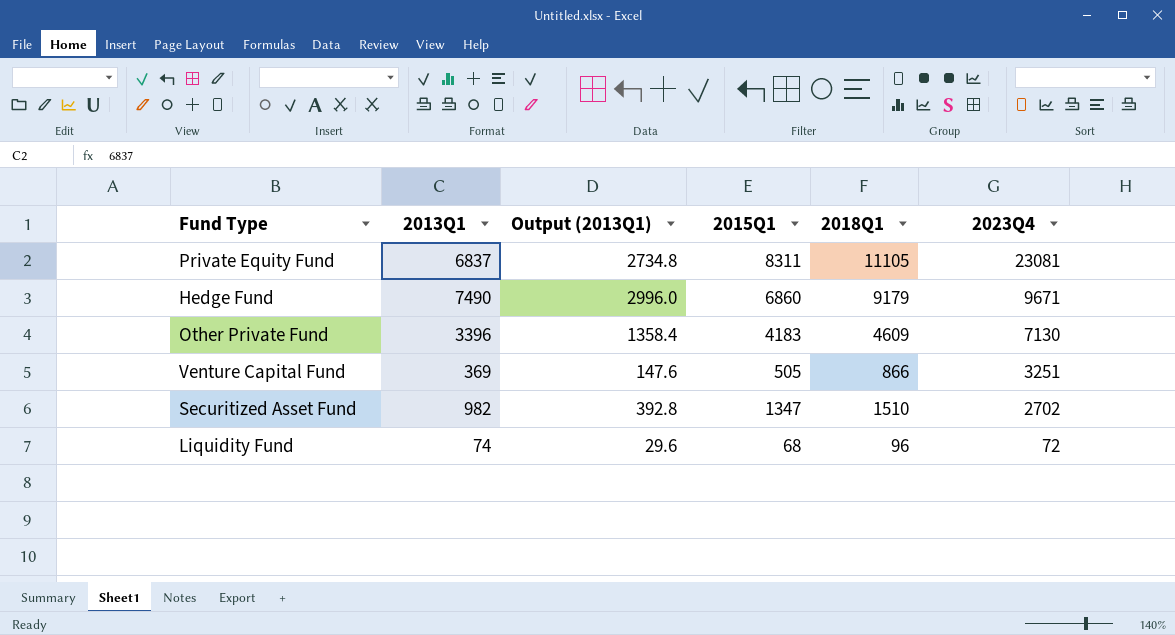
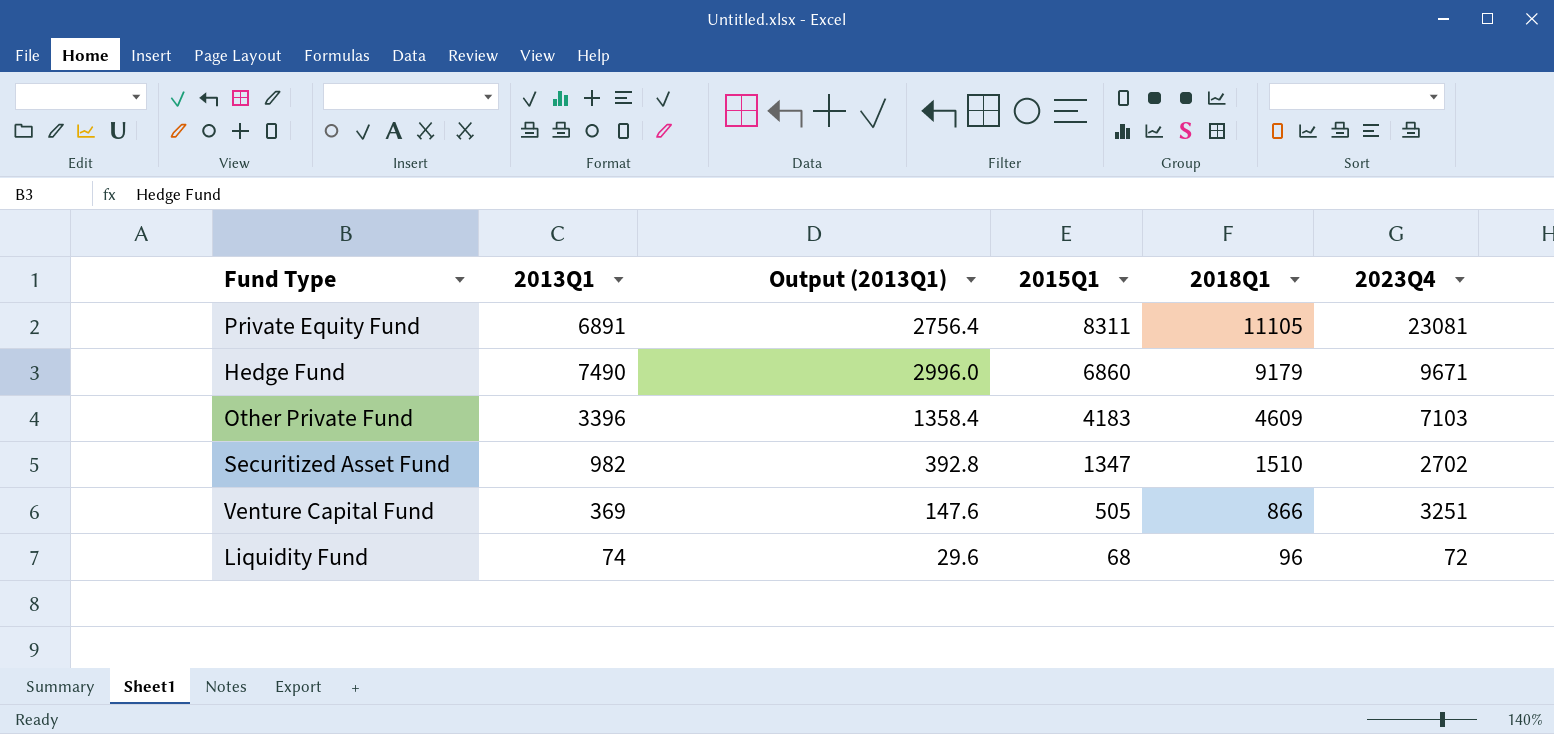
row order: 2023Q4 descending -> 2015Q1 descending
Private Equity Fund | 2013Q1: 6837 -> 6891
Private Equity Fund | Output (2013Q1): 2734.8 -> 2756.4
Other Private Fund | 2023Q4: 7130 -> 7103

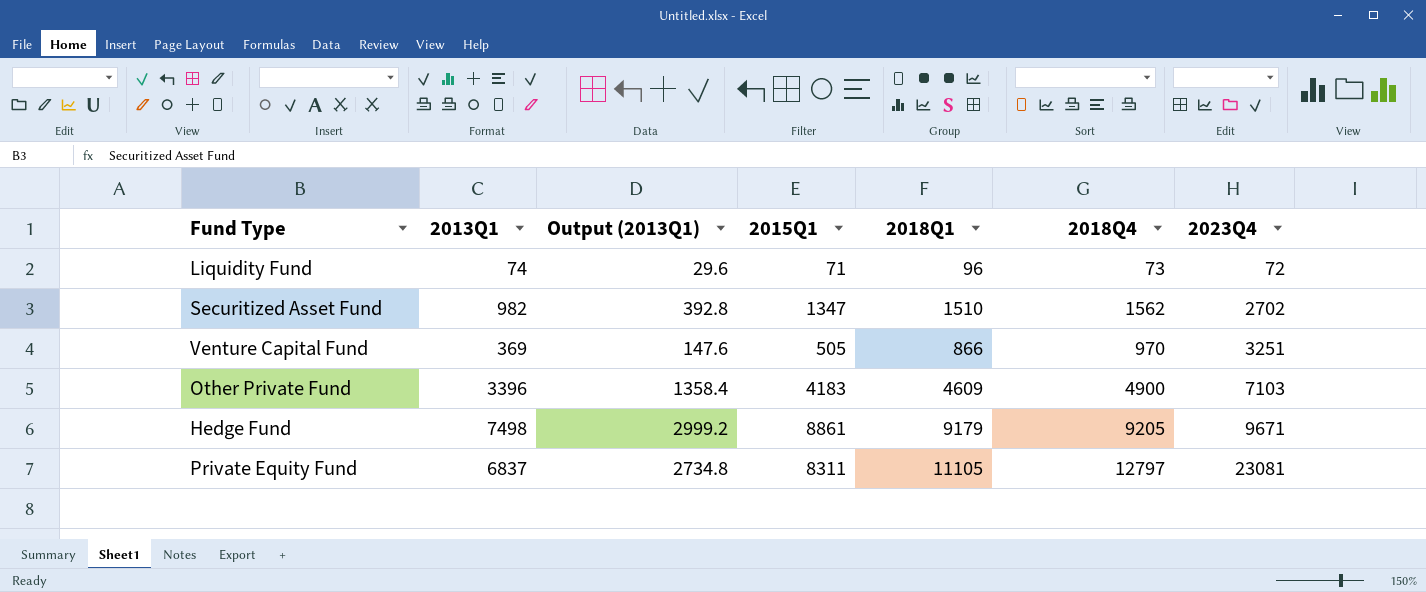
row order: 2015Q1 descending -> 2023Q4 ascending
column 2018Q4 | position: none -> 6
Liquidity Fund | 2015Q1: 68 -> 71
Hedge Fund | 2013Q1: 7490 -> 7498
Hedge Fund | Output (2013Q1): 2996.0 -> 2999.2
Hedge Fund | 2015Q1: 6860 -> 8861
Private Equity Fund | 2013Q1: 6891 -> 6837
Private Equity Fund | Output (2013Q1): 2756.4 -> 2734.8

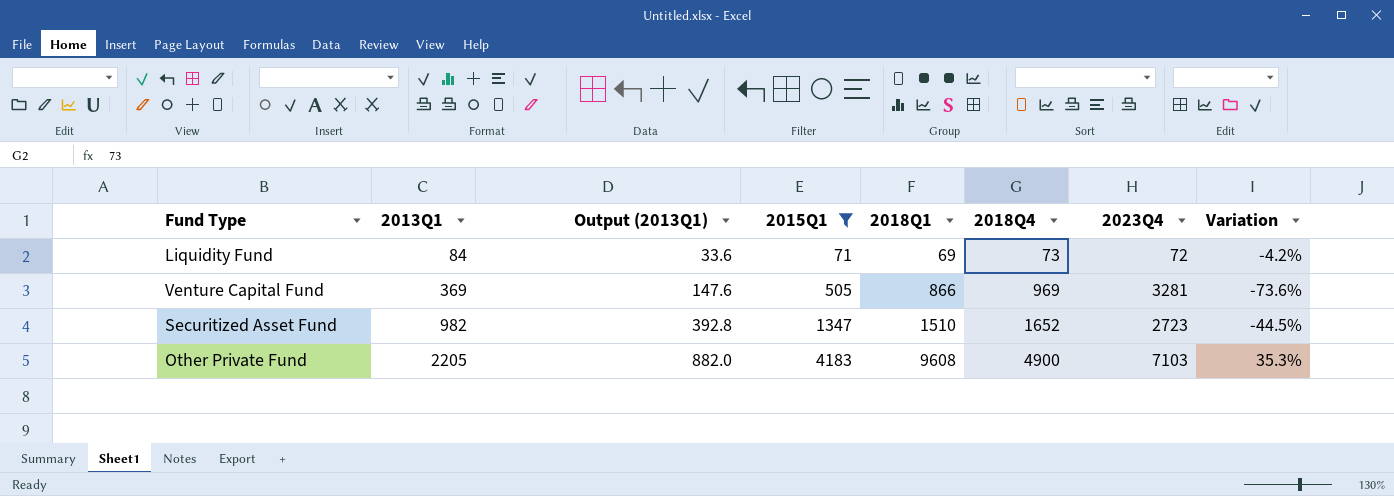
filter: none -> 2015Q1 <= 4183
row order: 2023Q4 ascending -> 2013Q1 ascending
column Variation | formula: none -> ([2018Q1] - [2023Q4]) / [2023Q4]
Liquidity Fund | 2013Q1: 74 -> 84
Liquidity Fund | Output (2013Q1): 29.6 -> 33.6
Liquidity Fund | 2018Q1: 96 -> 69
Venture Capital Fund | 2018Q4: 970 -> 969
Venture Capital Fund | 2023Q4: 3251 -> 3281
Securitized Asset Fund | 2018Q4: 1562 -> 1652
Securitized Asset Fund | 2023Q4: 2702 -> 2723
Other Private Fund | 2013Q1: 3396 -> 2205
Other Private Fund | Output (2013Q1): 1358.4 -> 882.0
Other Private Fund | 2018Q1: 4609 -> 9608

